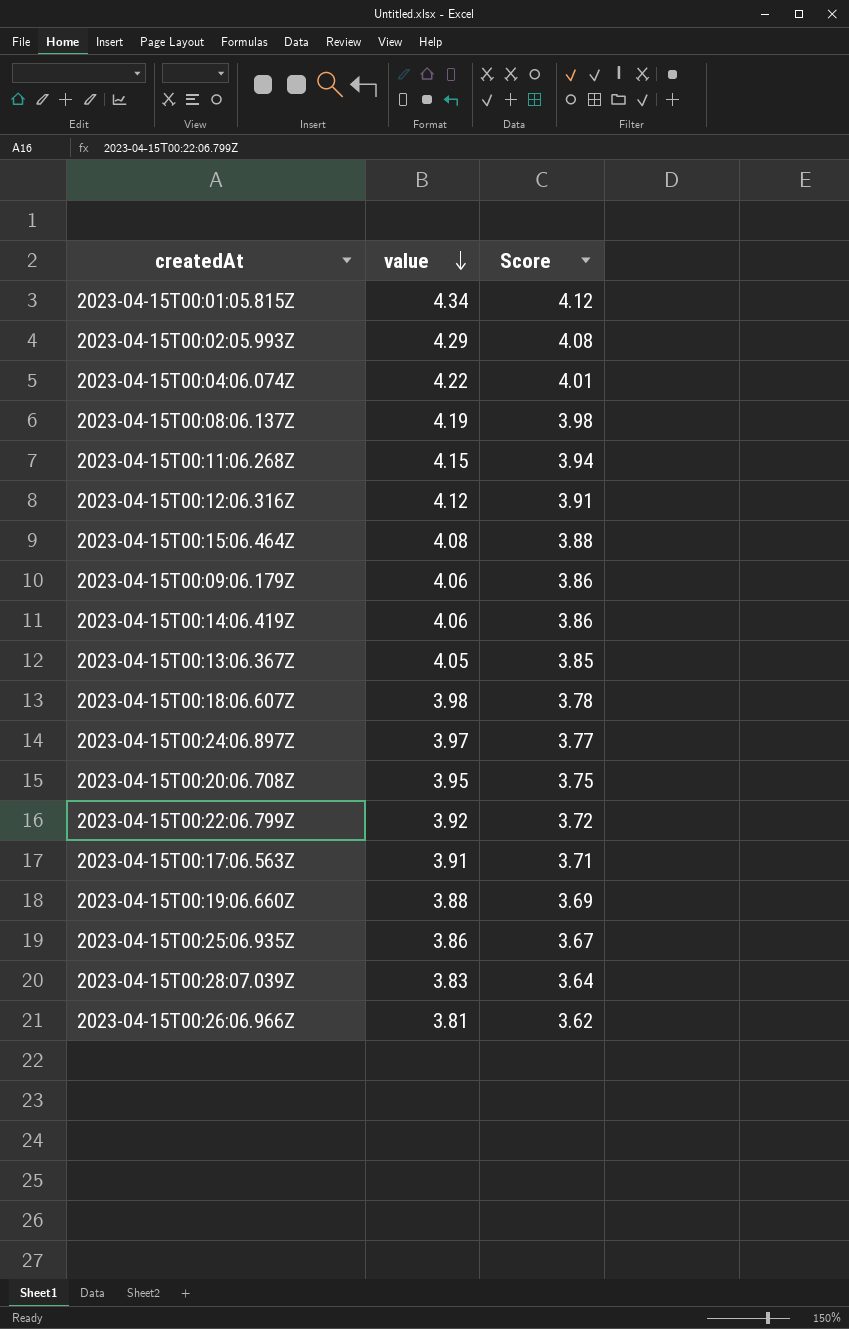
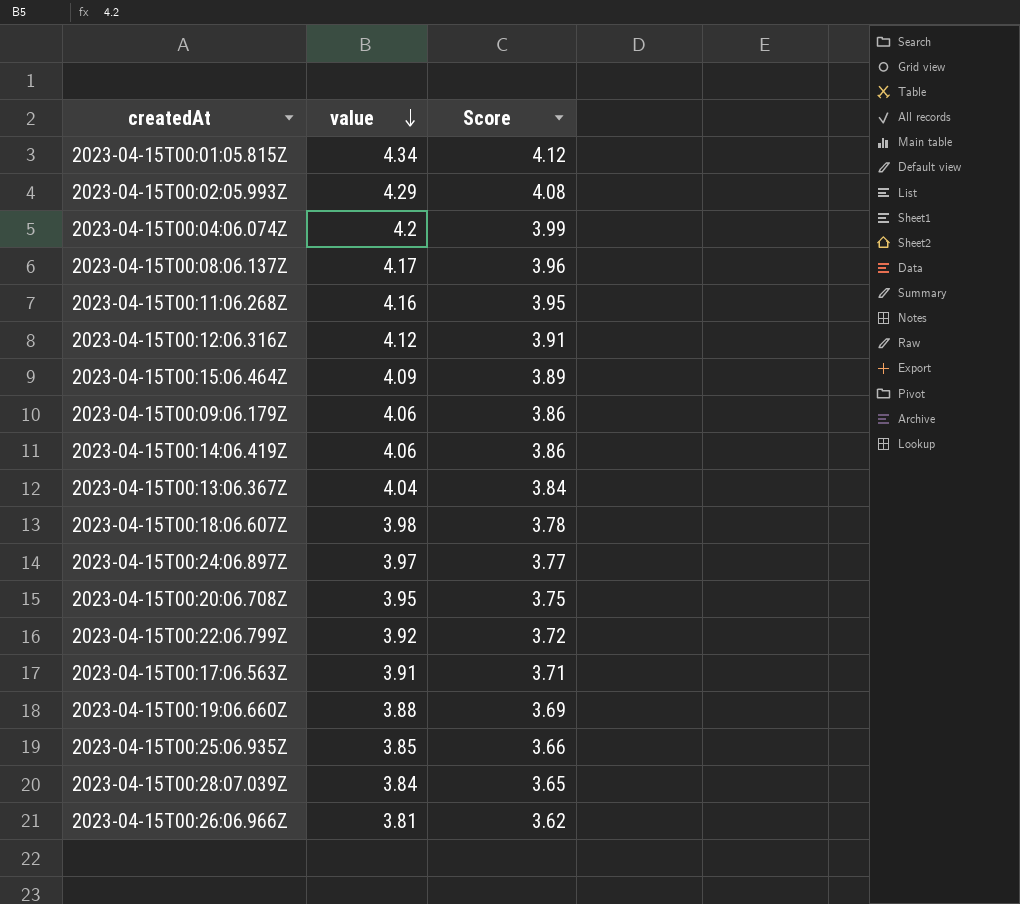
2023-04-15T00:04:06.074Z | value: 4.22 -> 4.2
2023-04-15T00:04:06.074Z | Score: 4.01 -> 3.99
2023-04-15T00:08:06.137Z | value: 4.19 -> 4.17
2023-04-15T00:08:06.137Z | Score: 3.98 -> 3.96
2023-04-15T00:11:06.268Z | value: 4.15 -> 4.16
2023-04-15T00:11:06.268Z | Score: 3.94 -> 3.95
2023-04-15T00:15:06.464Z | value: 4.08 -> 4.09
2023-04-15T00:15:06.464Z | Score: 3.88 -> 3.89
2023-04-15T00:13:06.367Z | value: 4.05 -> 4.04
2023-04-15T00:13:06.367Z | Score: 3.85 -> 3.84
2023-04-15T00:25:06.935Z | value: 3.86 -> 3.85
2023-04-15T00:25:06.935Z | Score: 3.67 -> 3.66
2023-04-15T00:28:07.039Z | value: 3.83 -> 3.84
2023-04-15T00:28:07.039Z | Score: 3.64 -> 3.65

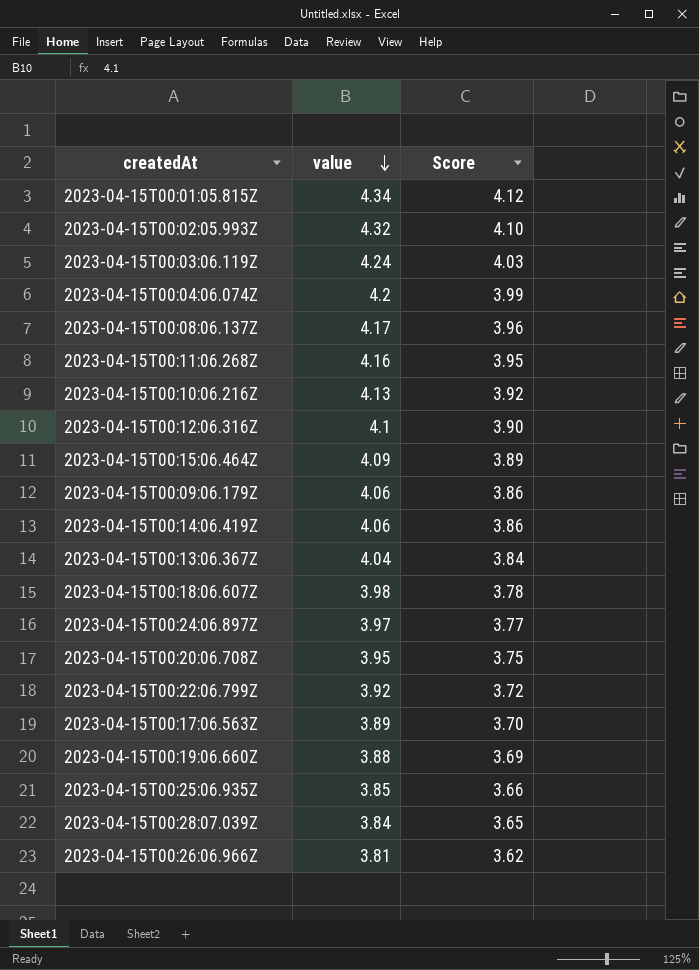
2023-04-15T00:02:05.993Z | value: 4.29 -> 4.32
2023-04-15T00:02:05.993Z | Score: 4.08 -> 4.10
row 2023-04-15T00:03:06.119Z: none -> 4.24 | 4.03
row 2023-04-15T00:10:06.216Z: none -> 4.13 | 3.92
2023-04-15T00:12:06.316Z | value: 4.12 -> 4.1
2023-04-15T00:12:06.316Z | Score: 3.91 -> 3.90
2023-04-15T00:17:06.563Z | value: 3.91 -> 3.89
2023-04-15T00:17:06.563Z | Score: 3.71 -> 3.70

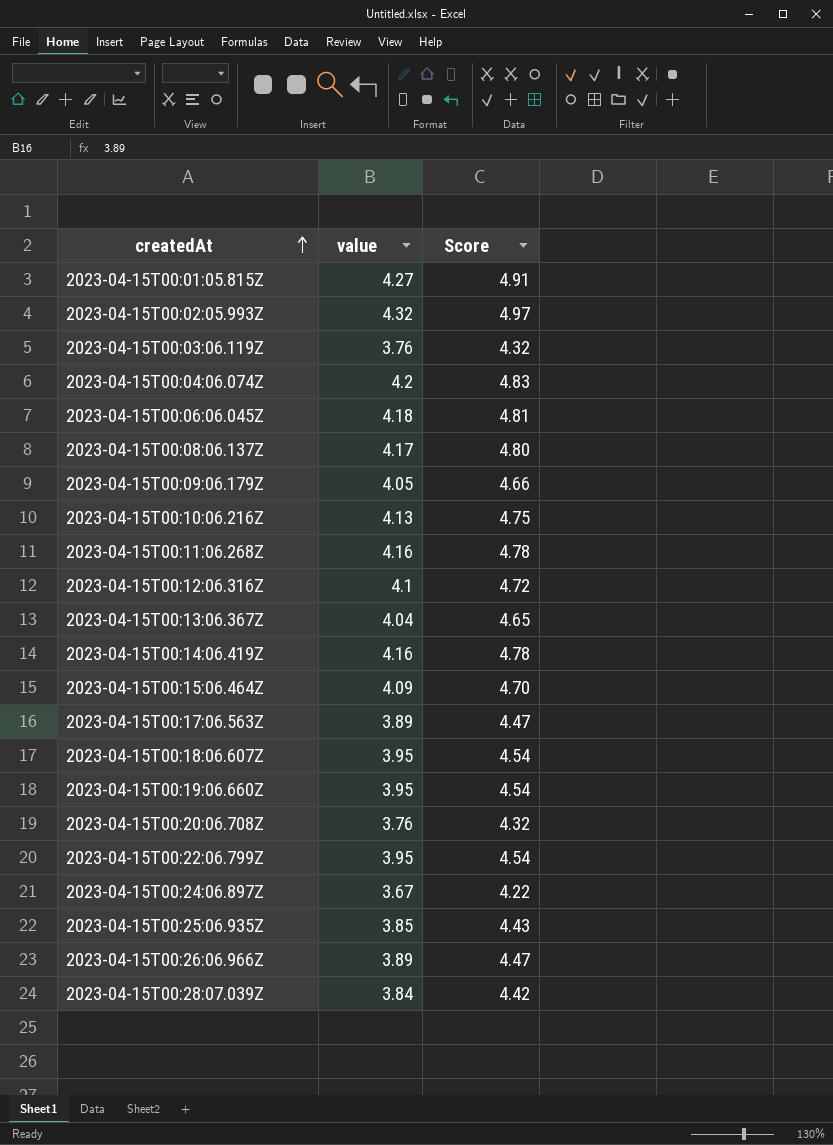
row order: value descending -> createdAt ascending
column Score | formula: [value] * 0.95 -> [value] * 1.15
2023-04-15T00:01:05.815Z | value: 4.34 -> 4.27
2023-04-15T00:03:06.119Z | value: 4.24 -> 3.76
row 2023-04-15T00:06:06.045Z: none -> 4.18 | 4.81
2023-04-15T00:09:06.179Z | value: 4.06 -> 4.05
2023-04-15T00:14:06.419Z | value: 4.06 -> 4.16
2023-04-15T00:18:06.607Z | value: 3.98 -> 3.95
2023-04-15T00:19:06.660Z | value: 3.88 -> 3.95
2023-04-15T00:20:06.708Z | value: 3.95 -> 3.76
2023-04-15T00:22:06.799Z | value: 3.92 -> 3.95
2023-04-15T00:24:06.897Z | value: 3.97 -> 3.67
2023-04-15T00:26:06.966Z | value: 3.81 -> 3.89

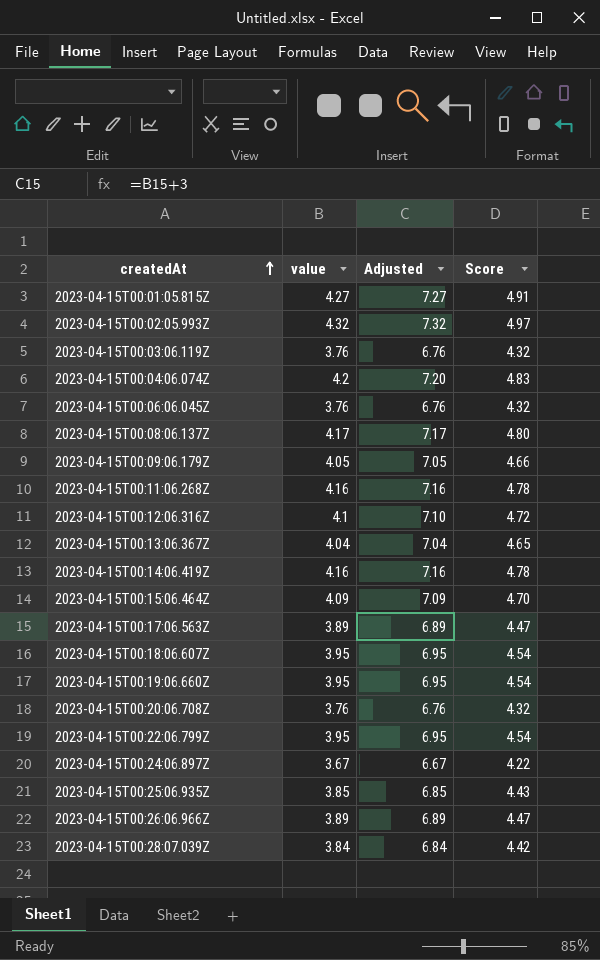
column Adjusted | formula: none -> [value] + 3
row 2023-04-15T00:10:06.216Z: 4.13 | 4.75 -> none
2023-04-15T00:06:06.045Z | value: 4.18 -> 3.76
2023-04-15T00:06:06.045Z | Score: 4.81 -> 4.32

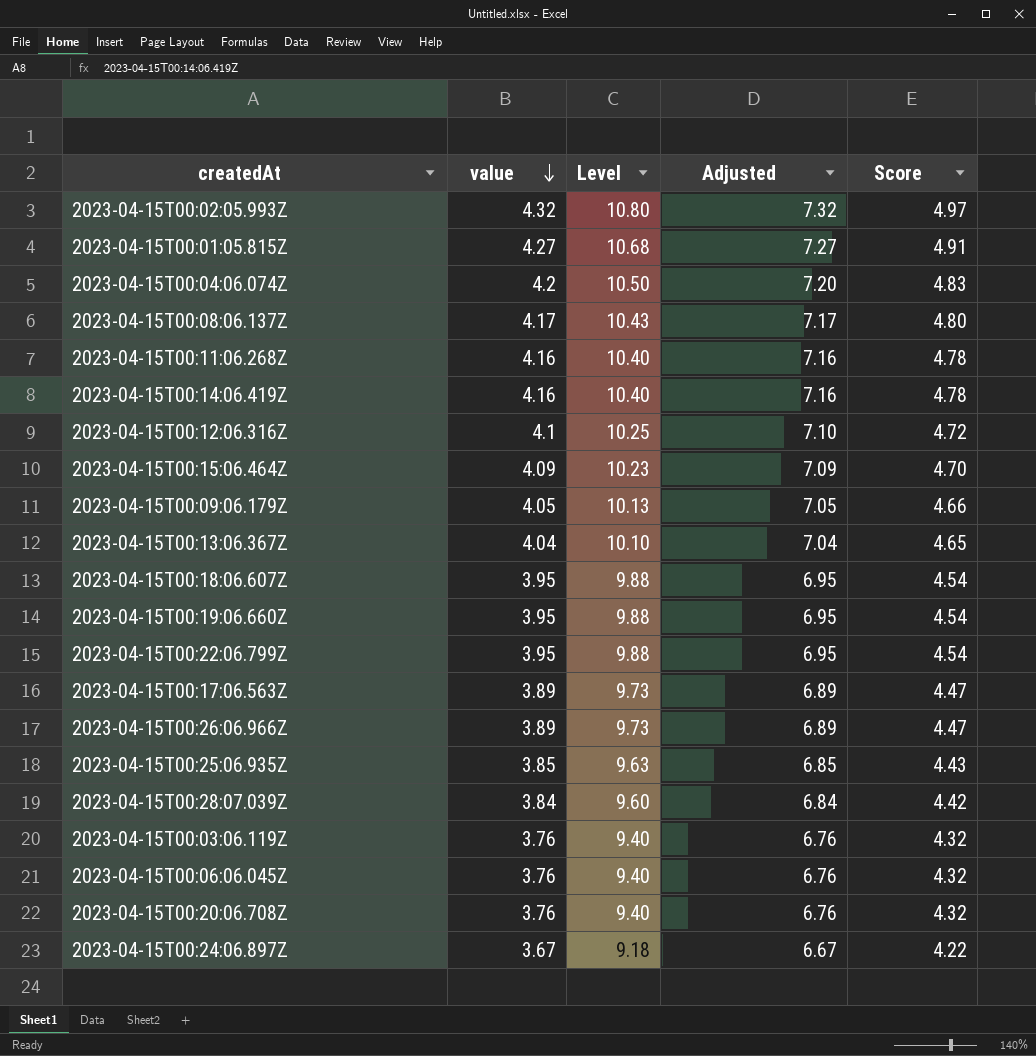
row order: createdAt ascending -> value descending
column Level | formula: none -> [value] * 2.5

